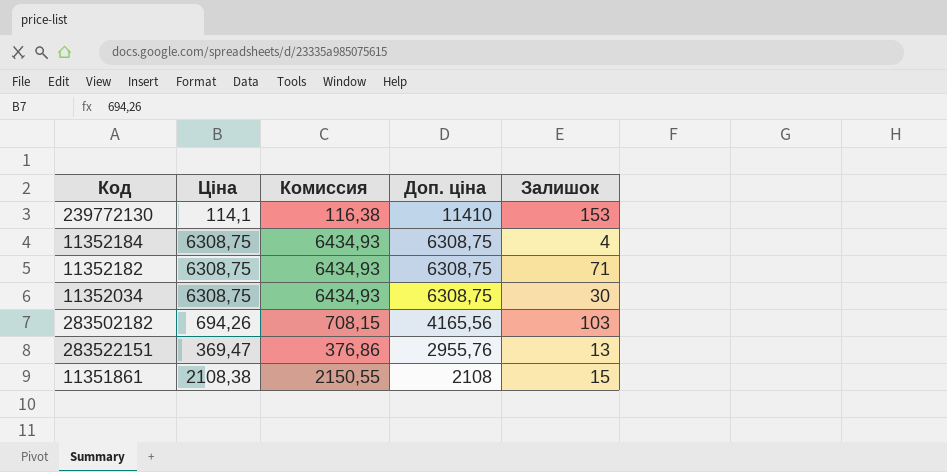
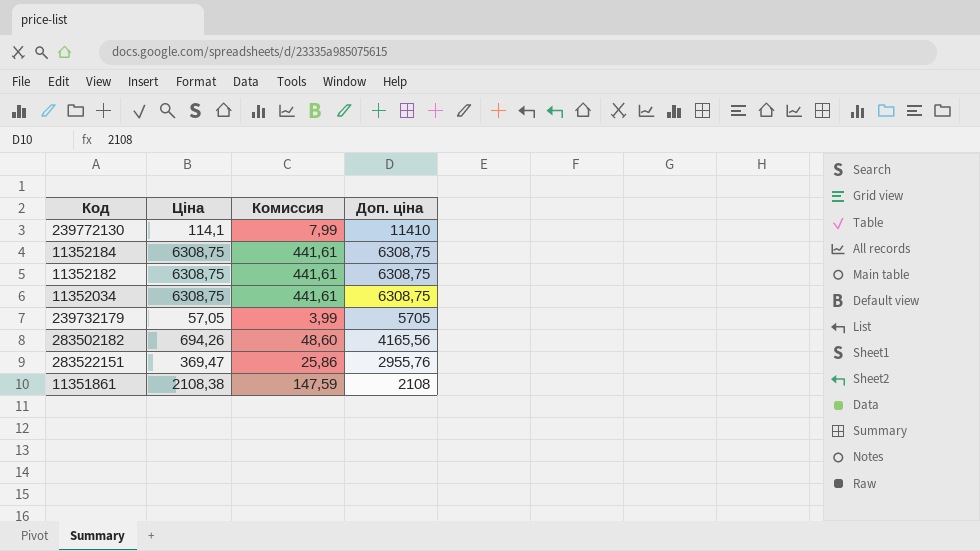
column Залишок | position: 5 -> none
column Комиссия | formula: [Ціна] * 1,02 -> [Ціна] * 0,07
row 239732179: none -> 57,05 | 3,99 | 5705

